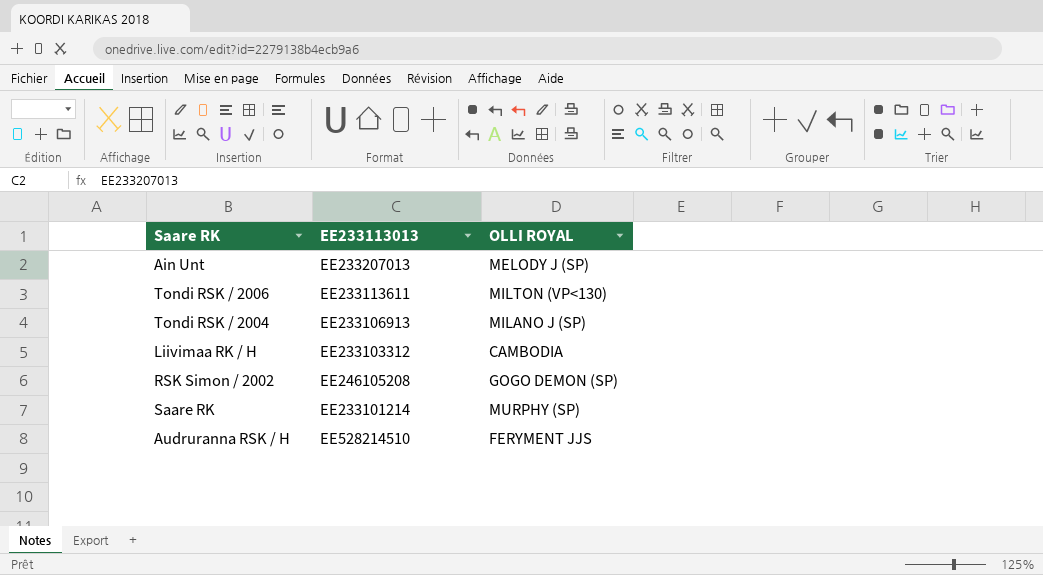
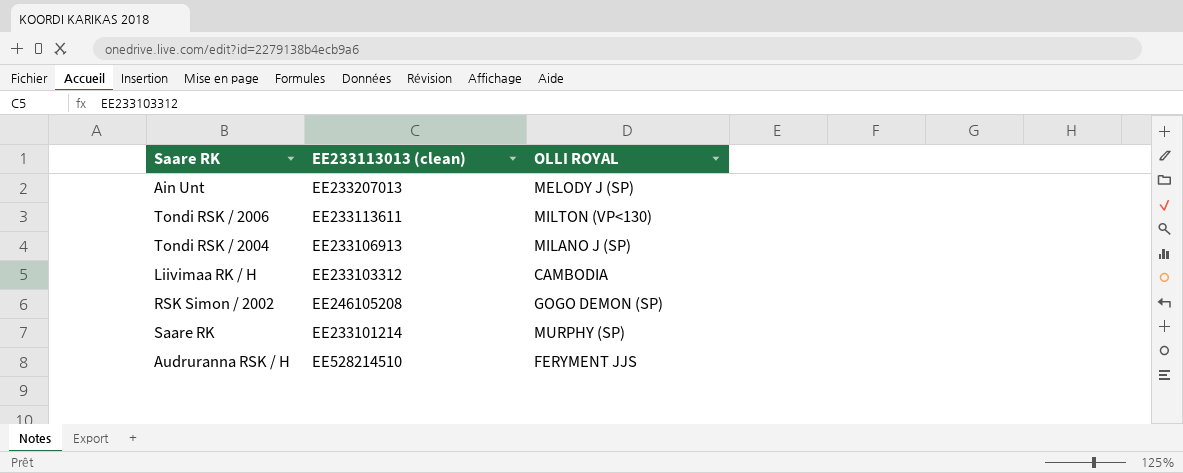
column name: EE233113013 -> EE233113013 (clean)

